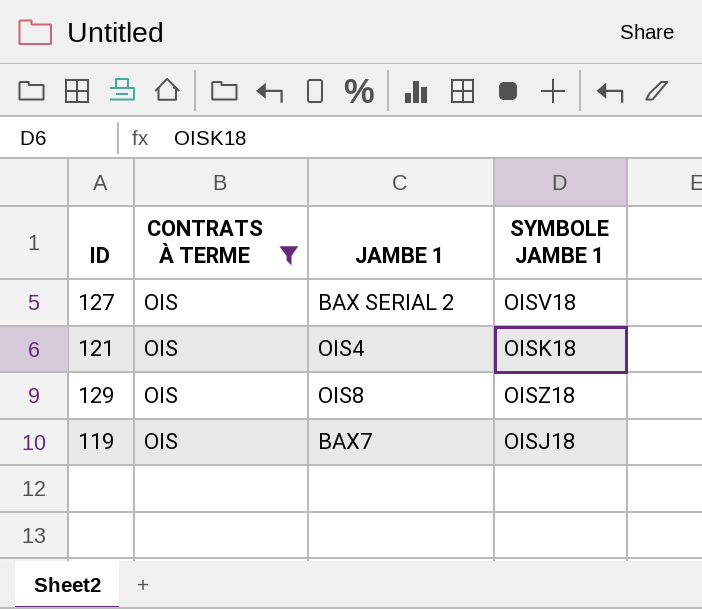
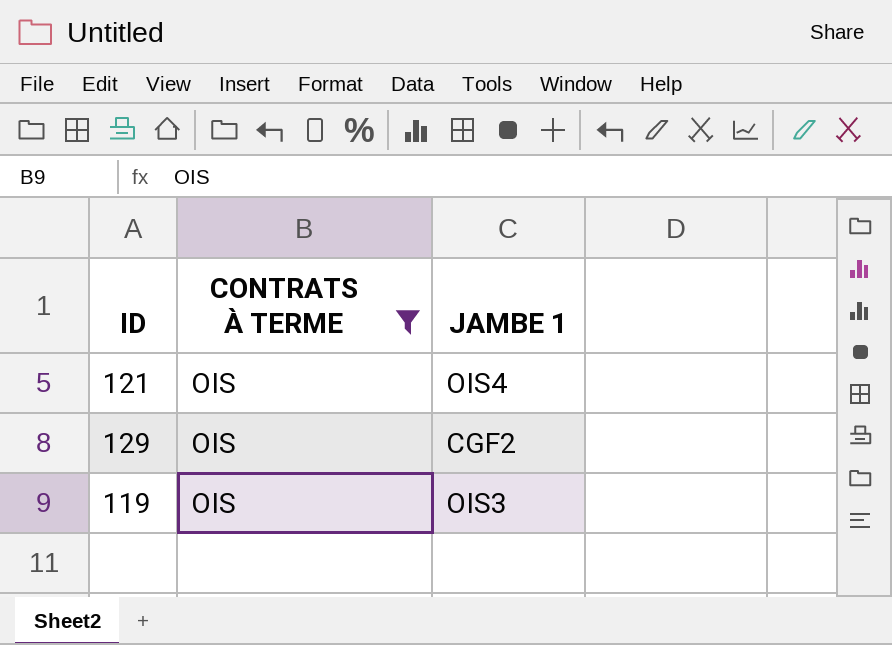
column SYMBOLE JAMBE 1 | position: 4 -> none
row 127: OIS | BAX SERIAL 2 | OISV18 -> none
129 | JAMBE 1: OIS8 -> CGF2
119 | JAMBE 1: BAX7 -> OIS3

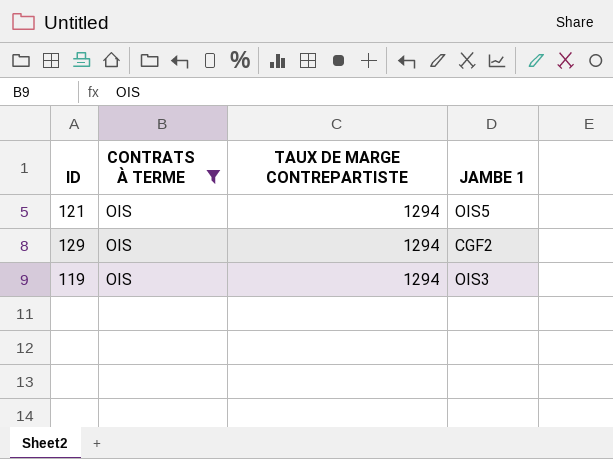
column TAUX DE MARGE CONTREPARTISTE | position: none -> 3
121 | JAMBE 1: OIS4 -> OIS5

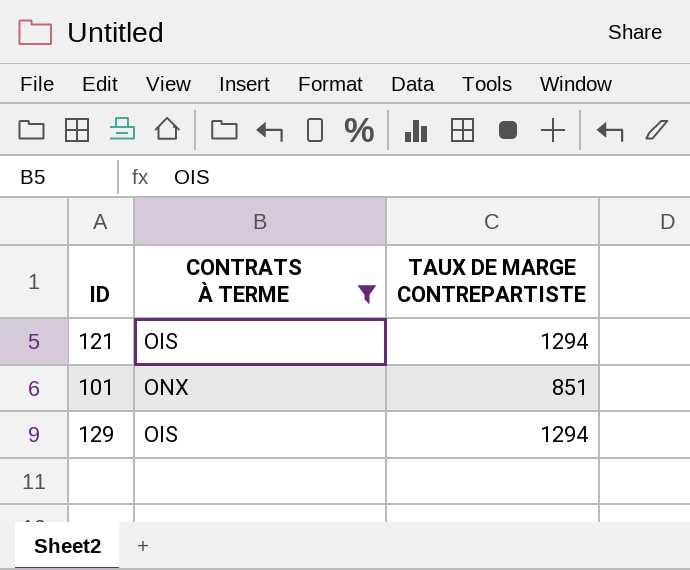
column JAMBE 1 | position: 4 -> none
row 119: OIS | 1294 | OIS3 -> none
row 101: none -> ONX | 851

